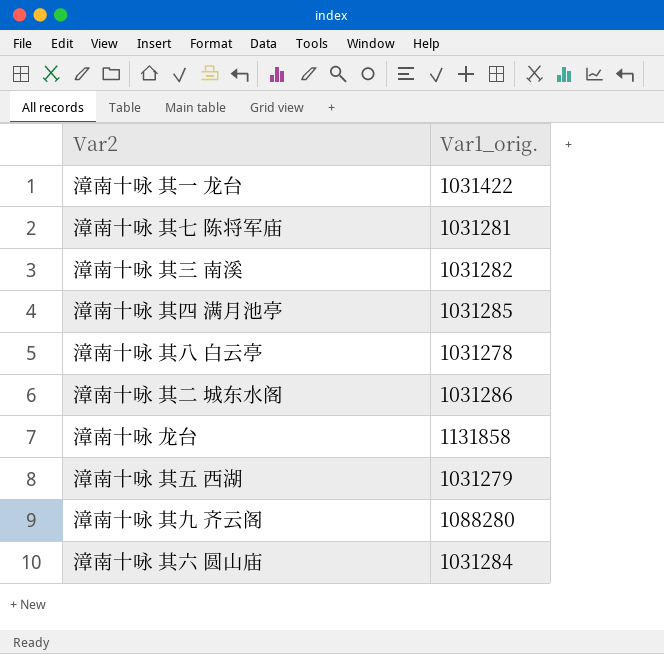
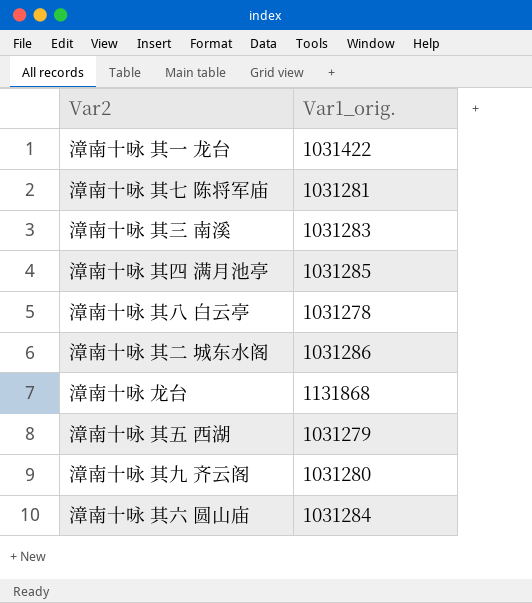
漳南十咏 其三 南溪 | Var1_orig.: 1031282 -> 1031283
漳南十咏 龙台 | Var1_orig.: 1131858 -> 1131868
漳南十咏 其九 齐云阁 | Var1_orig.: 1088280 -> 1031280

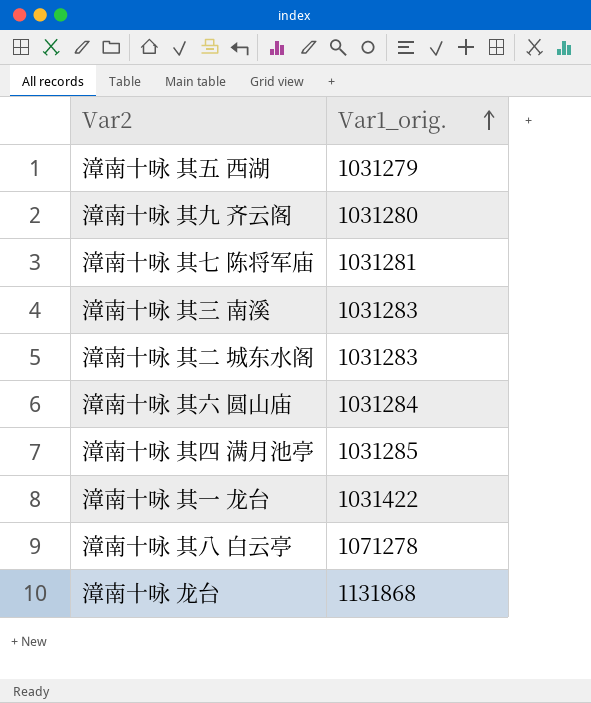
row order: none -> Var1_orig. ascending
漳南十咏 其二 城东水阁 | Var1_orig.: 1031286 -> 1031283
漳南十咏 其八 白云亭 | Var1_orig.: 1031278 -> 1071278

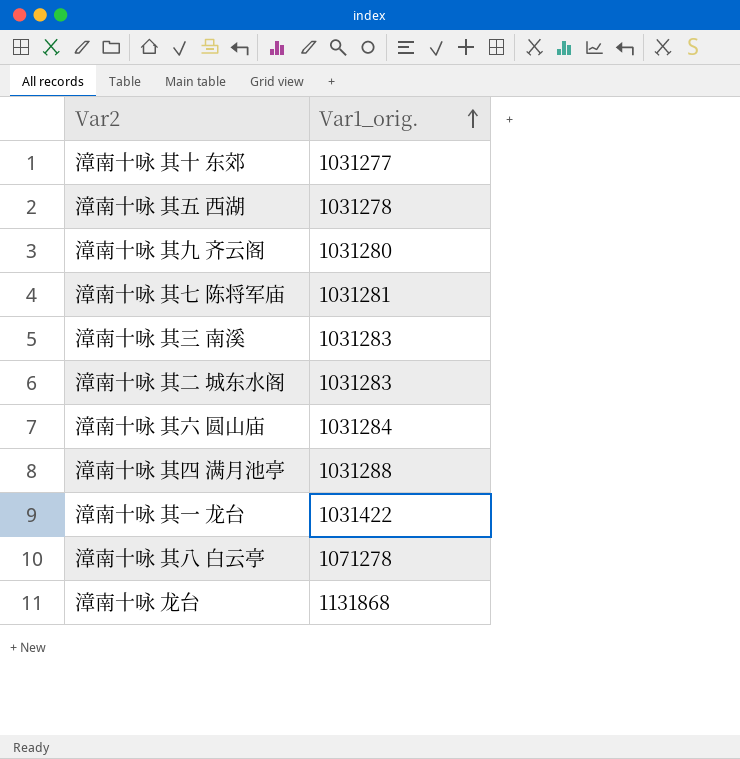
row 漳南十咏 其十 东郊: none -> 1031277
漳南十咏 其五 西湖 | Var1_orig.: 1031279 -> 1031278
漳南十咏 其四 满月池亭 | Var1_orig.: 1031285 -> 1031288

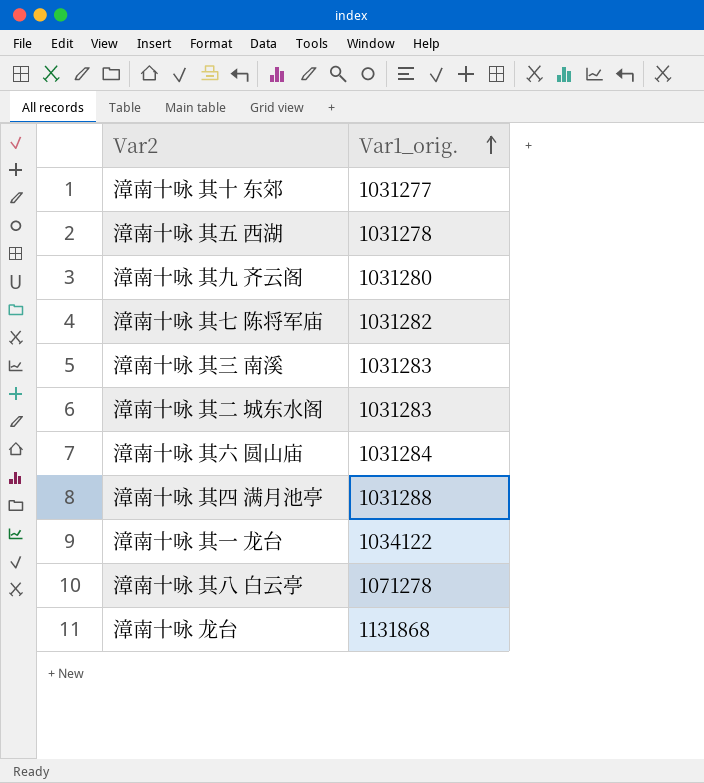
漳南十咏 其七 陈将军庙 | Var1_orig.: 1031281 -> 1031282
漳南十咏 其一 龙台 | Var1_orig.: 1031422 -> 1034122

